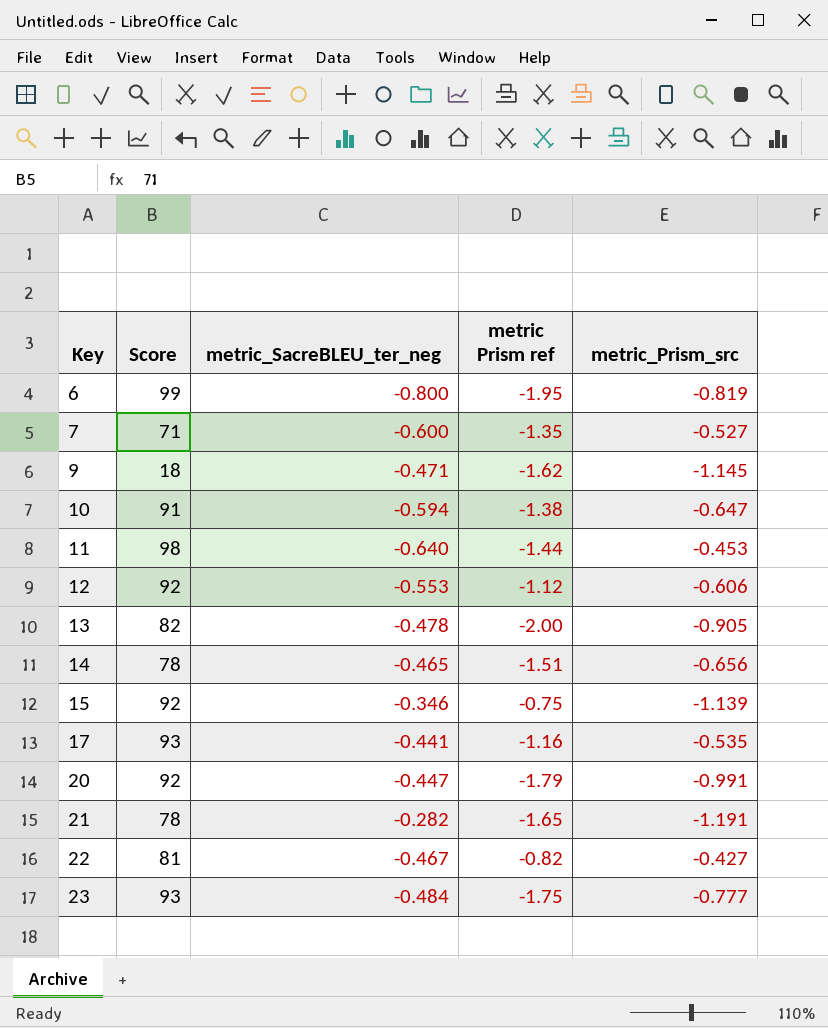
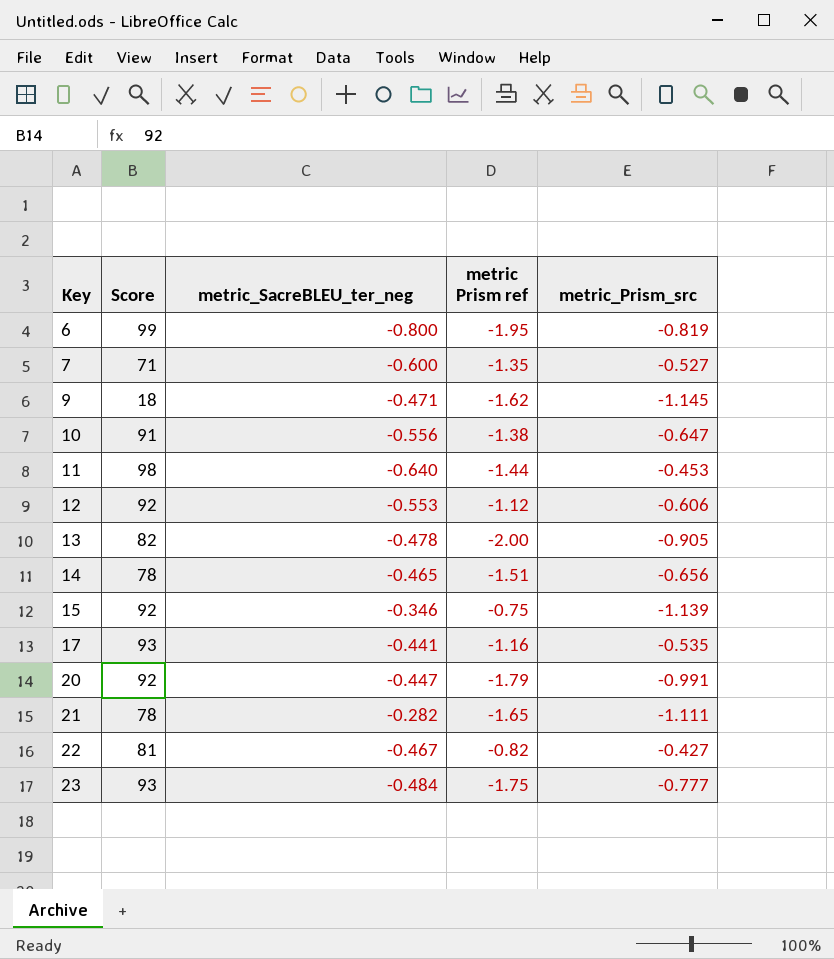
10 | metric_SacreBLEU_ter_neg: -0.594 -> -0.556
21 | metric_Prism_src: -1.191 -> -1.111

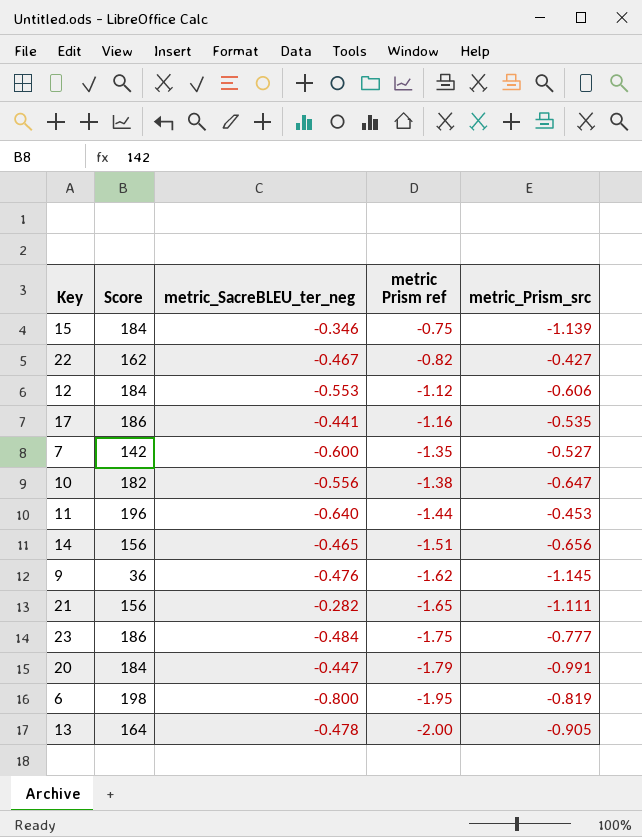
row order: Key ascending -> metric Prism ref descending
15 | Score: 92 -> 184
22 | Score: 81 -> 162
12 | Score: 92 -> 184
17 | Score: 93 -> 186
7 | Score: 71 -> 142
10 | Score: 91 -> 182
11 | Score: 98 -> 196
14 | Score: 78 -> 156
9 | Score: 18 -> 36
9 | metric_SacreBLEU_ter_neg: -0.471 -> -0.476
21 | Score: 78 -> 156
23 | Score: 93 -> 186
20 | Score: 92 -> 184
6 | Score: 99 -> 198
13 | Score: 82 -> 164

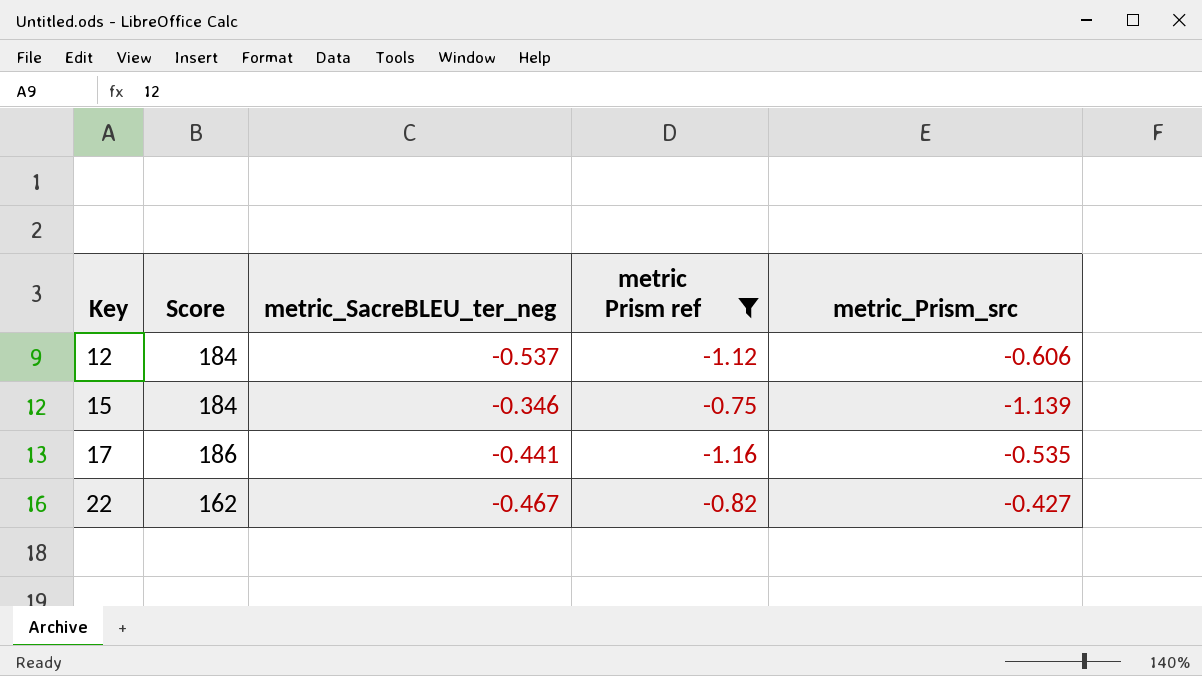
filter: none -> metric Prism ref >= -1.16
row order: metric Prism ref descending -> Key ascending
12 | metric_SacreBLEU_ter_neg: -0.553 -> -0.537

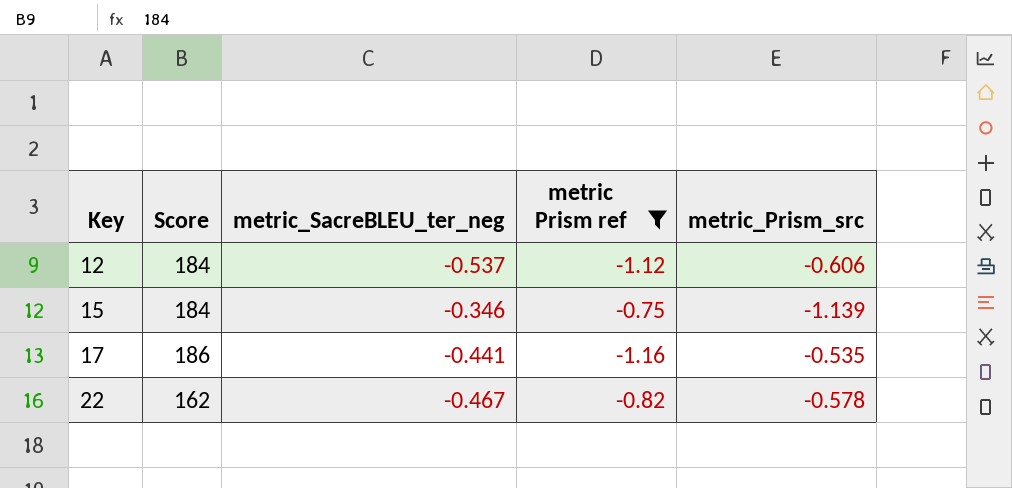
22 | metric_Prism_src: -0.427 -> -0.578

